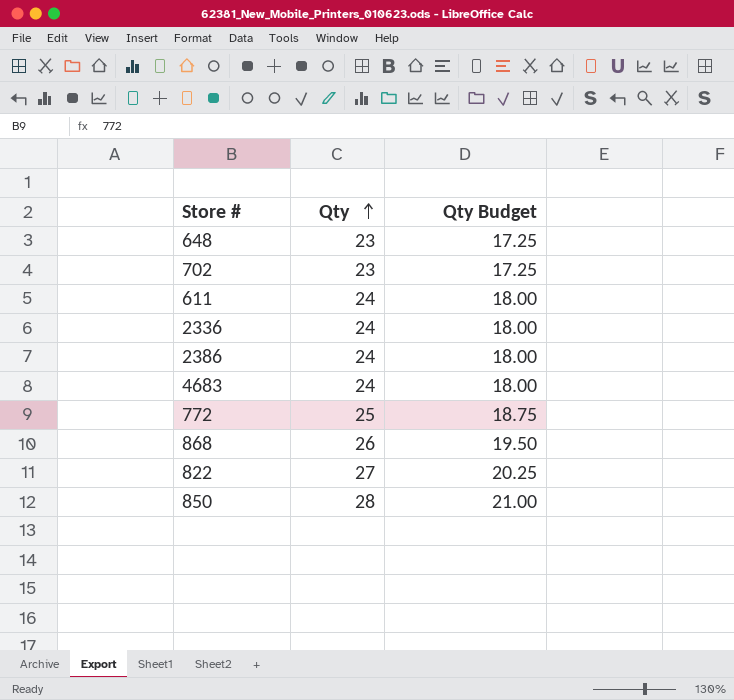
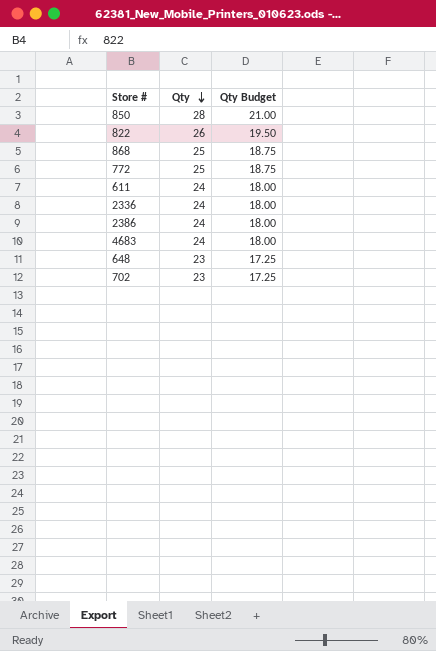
row order: Qty ascending -> Qty descending
822 | Qty: 27 -> 26
822 | Qty Budget: 20.25 -> 19.50
868 | Qty: 26 -> 25
868 | Qty Budget: 19.50 -> 18.75

